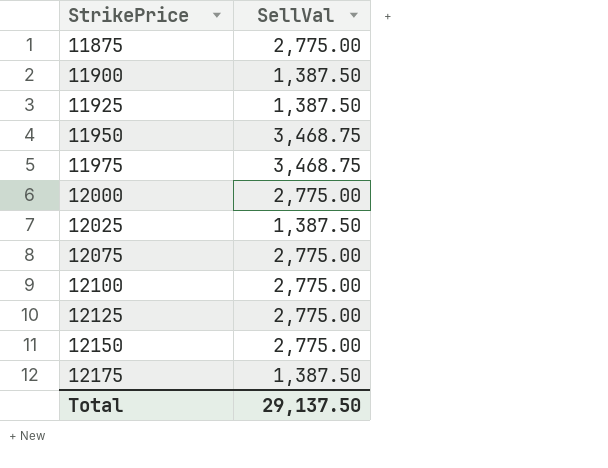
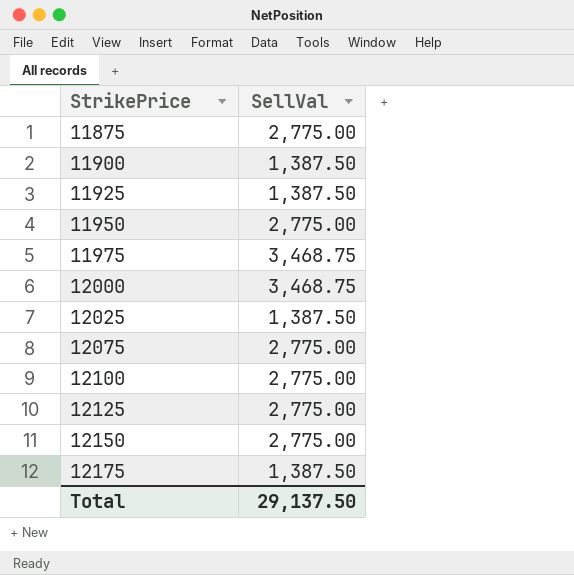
11950 | SellVal: 3,468.75 -> 2,775.00
12000 | SellVal: 2,775.00 -> 3,468.75

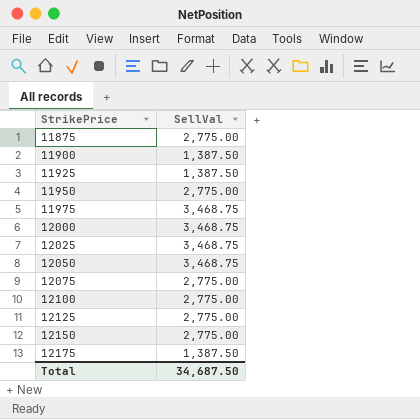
12025 | SellVal: 1,387.50 -> 3,468.75
row 12050: none -> 3,468.75
Total | SellVal: 29,137.50 -> 34,687.50

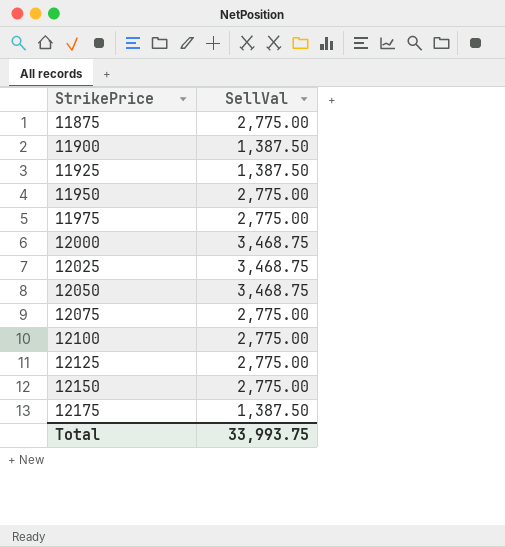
11975 | SellVal: 3,468.75 -> 2,775.00
Total | SellVal: 34,687.50 -> 33,993.75

